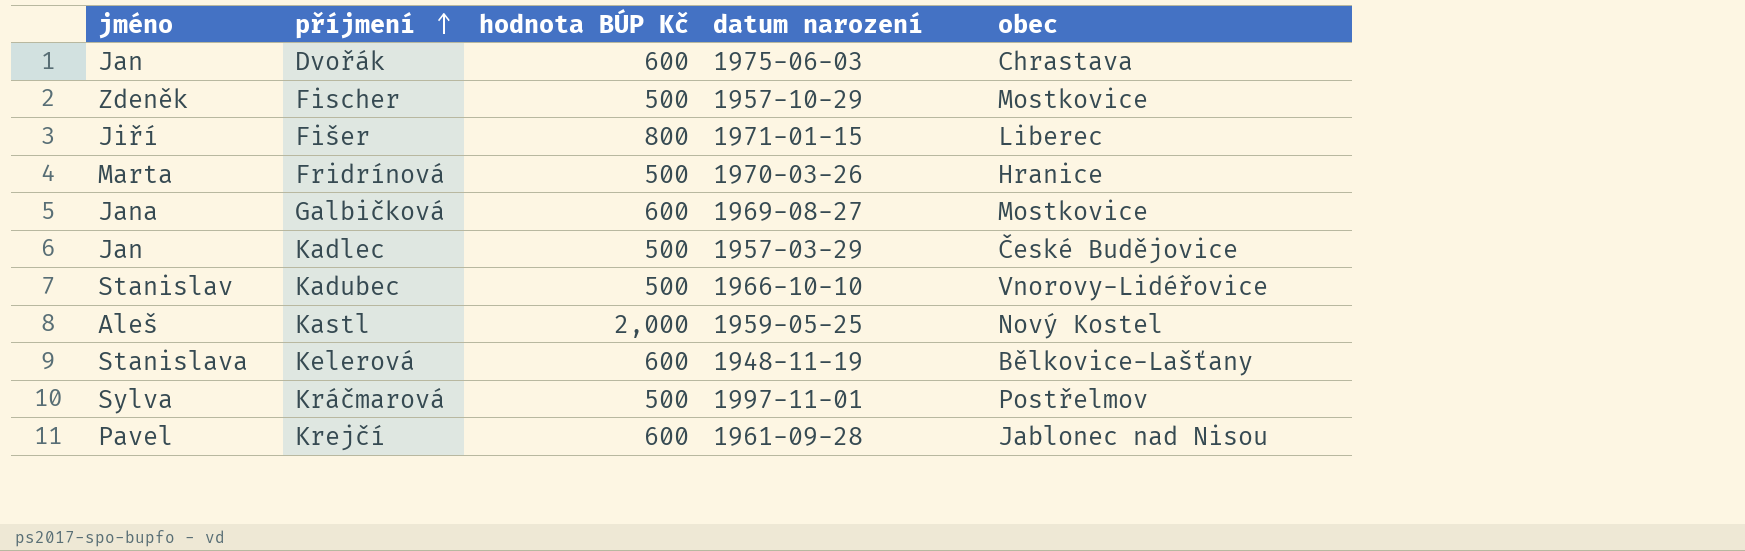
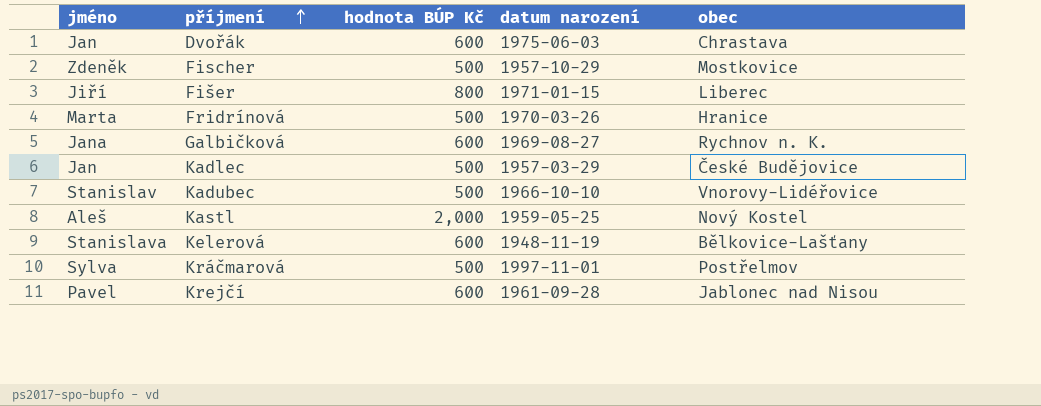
Galbičková | obec: Mostkovice -> Rychnov n. K.

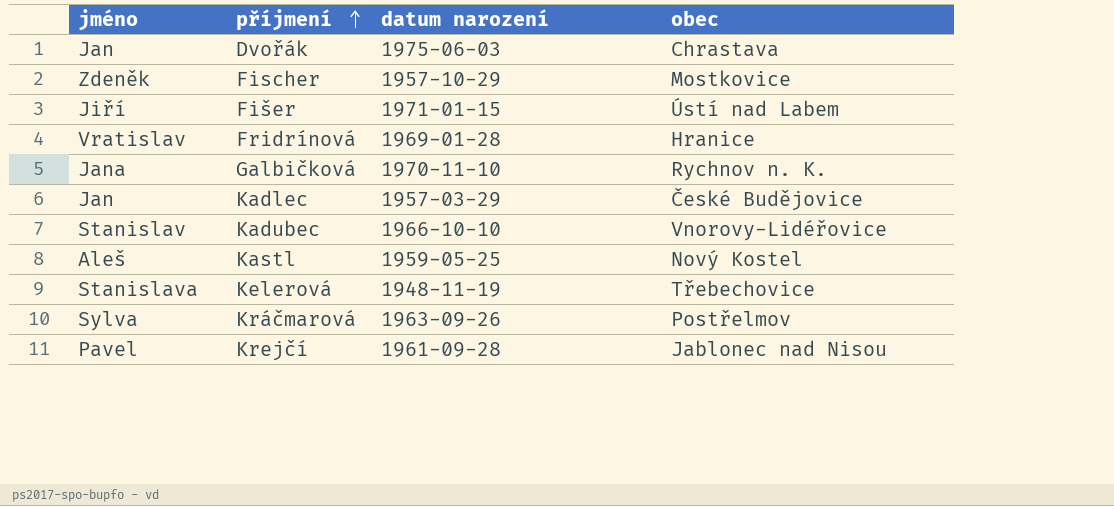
column hodnota BÚP Kč | position: 3 -> none
Fišer | obec: Liberec -> Ústí nad Labem
Fridrínová | jméno: Marta -> Vratislav
Fridrínová | datum narození: 1970-03-26 -> 1969-01-28
Galbičková | datum narození: 1969-08-27 -> 1970-11-10
Kelerová | obec: Bělkovice-Lašťany -> Třebechovice
Kráčmarová | datum narození: 1997-11-01 -> 1963-09-26

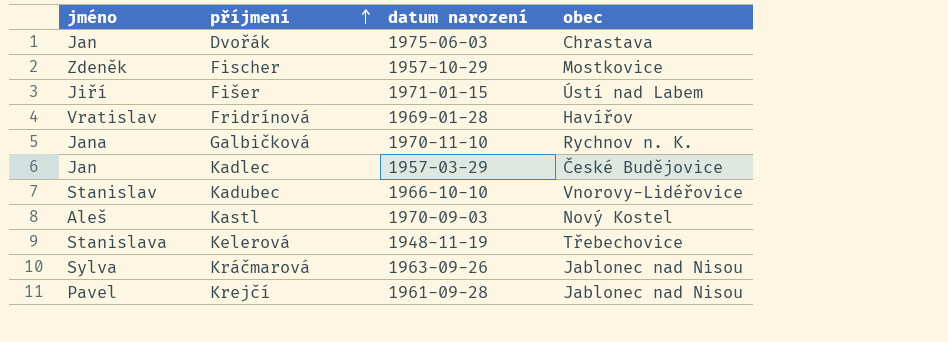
Fridrínová | obec: Hranice -> Havířov
Kastl | datum narození: 1959-05-25 -> 1970-09-03
Kráčmarová | obec: Postřelmov -> Jablonec nad Nisou

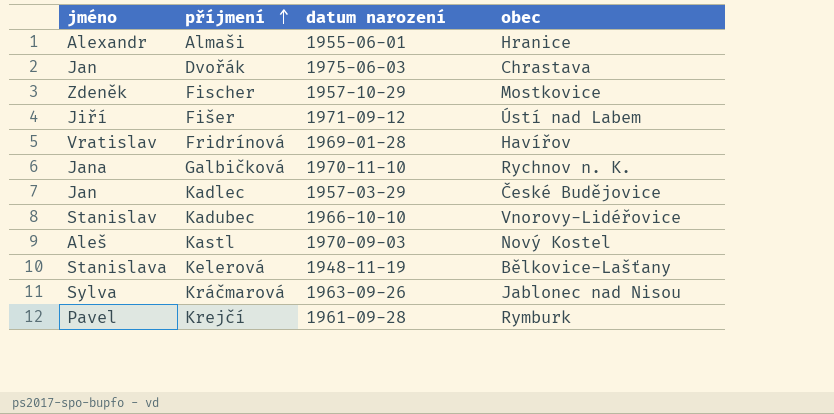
row Almaši: none -> Alexandr | 1955-06-01 | Hranice
Fišer | datum narození: 1971-01-15 -> 1971-09-12
Kelerová | obec: Třebechovice -> Bělkovice-Lašťany
Krejčí | obec: Jablonec nad Nisou -> Rymburk

